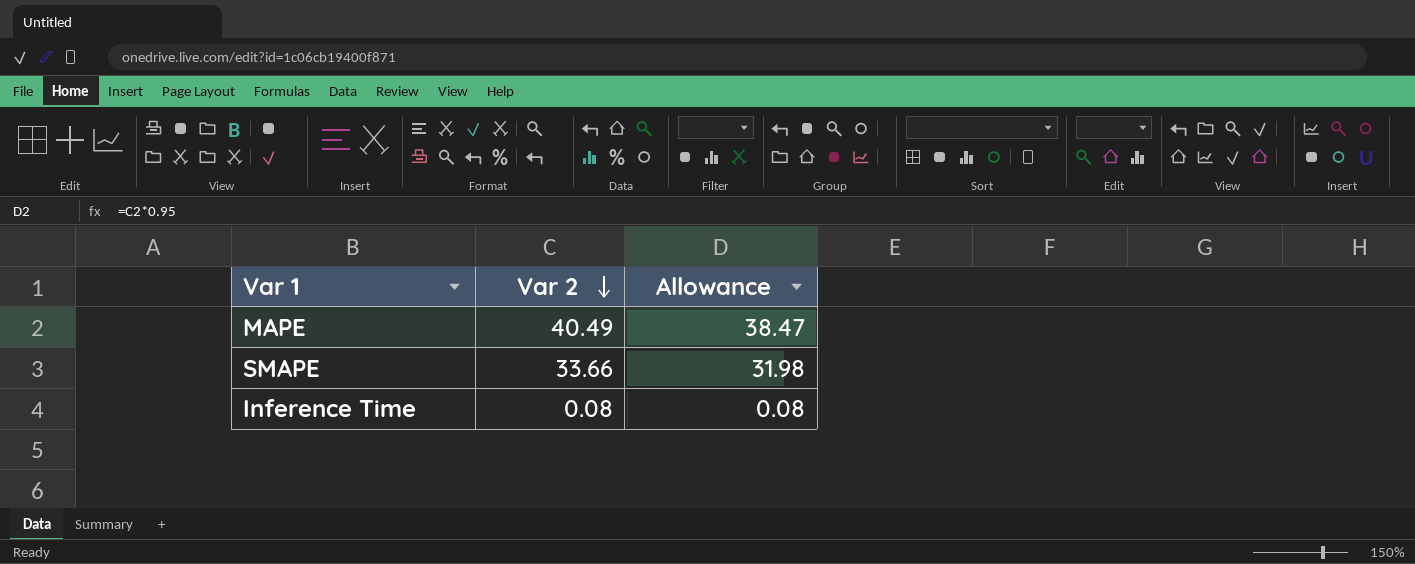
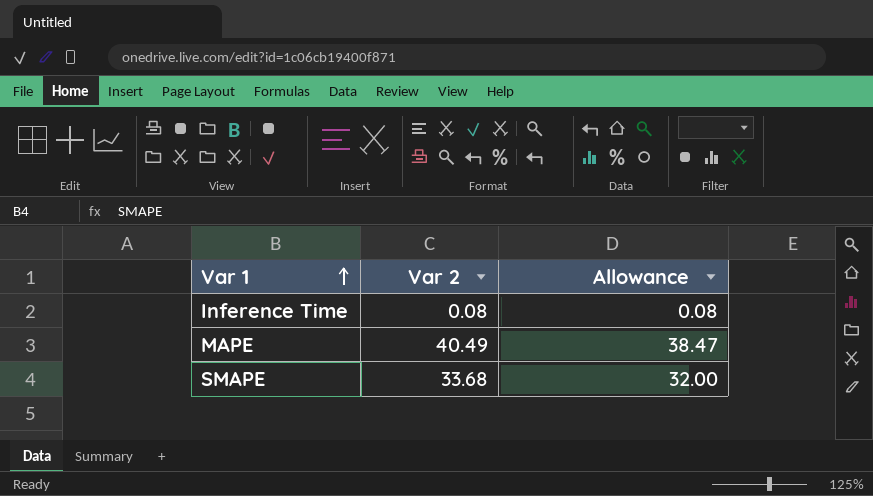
row order: Var 2 descending -> Var 1 ascending
SMAPE | Var 2: 33.66 -> 33.68
SMAPE | Allowance: 31.98 -> 32.00

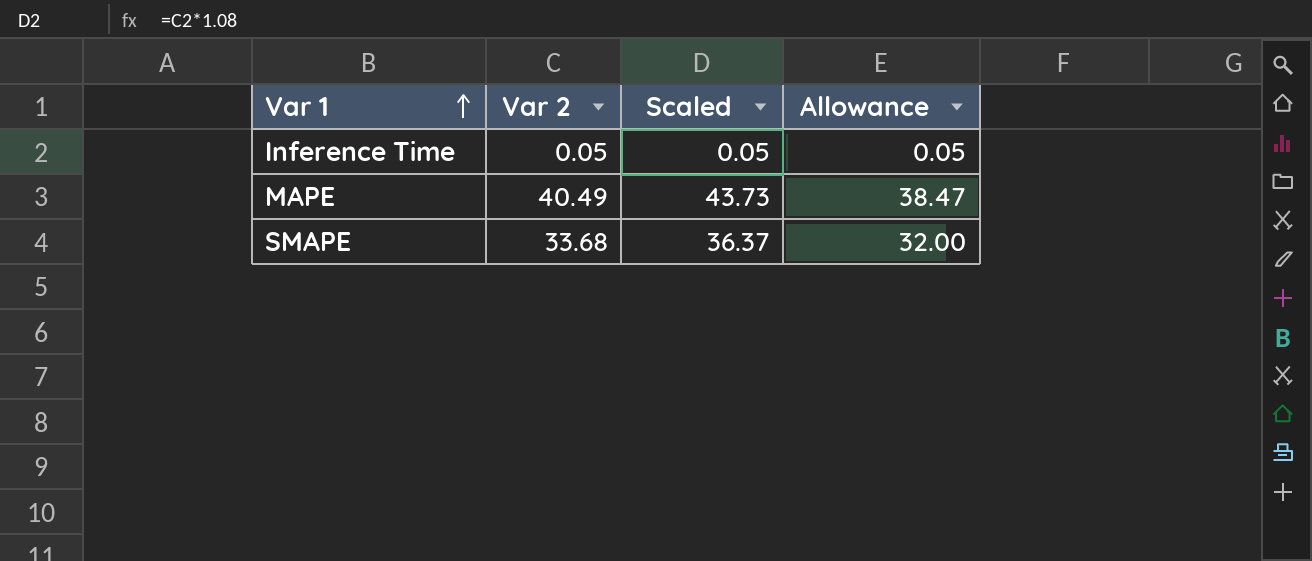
column Scaled | formula: none -> [Var 2] * 1.08
Inference Time | Var 2: 0.08 -> 0.05
Inference Time | Allowance: 0.08 -> 0.05

